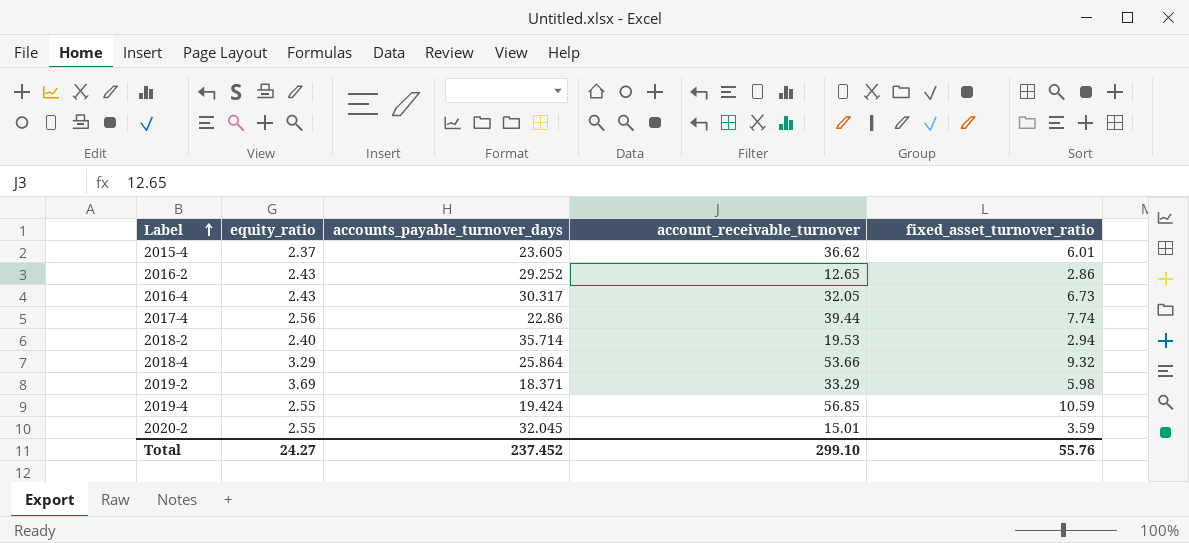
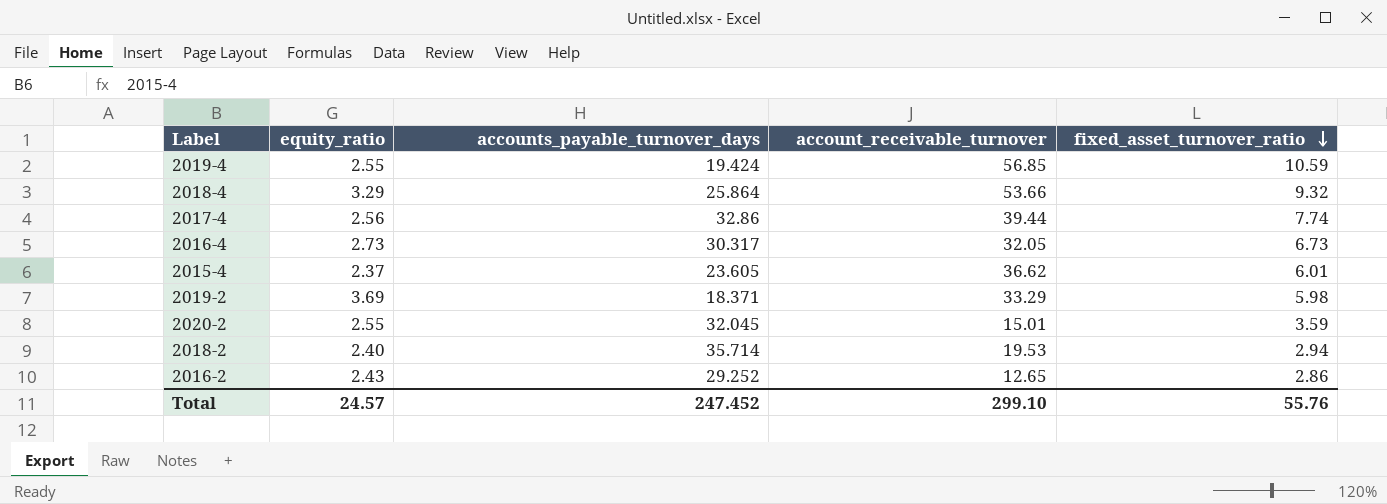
row order: Label ascending -> fixed_asset_turnover_ratio descending
2017-4 | accounts_payable_turnover_days: 22.86 -> 32.86
2016-4 | equity_ratio: 2.43 -> 2.73
Total | equity_ratio: 24.27 -> 24.57
Total | accounts_payable_turnover_days: 237.452 -> 247.452

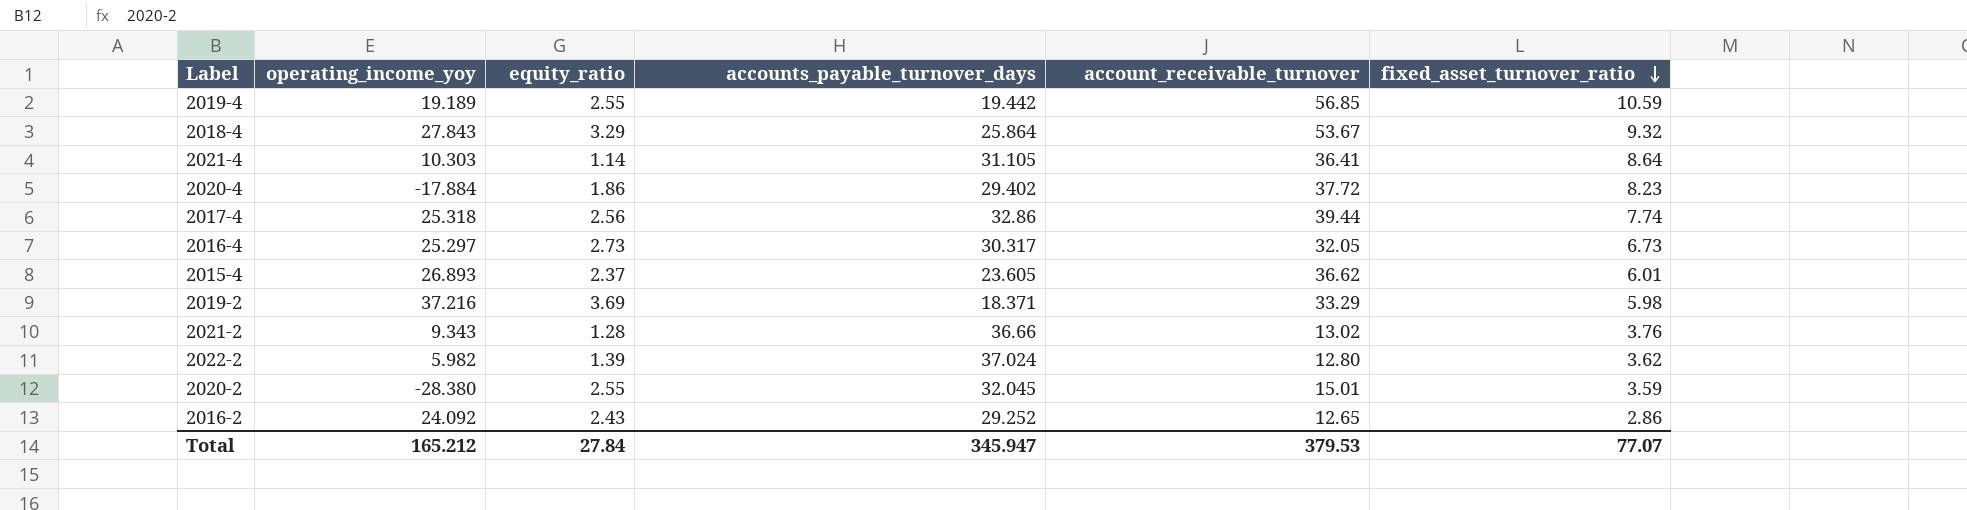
column operating_income_yoy | position: none -> 2
row 2018-2: 2.40 | 35.714 | 19.53 | 2.94 -> none
2019-4 | accounts_payable_turnover_days: 19.424 -> 19.442
2018-4 | account_receivable_turnover: 53.66 -> 53.67
row 2021-4: none -> 10.303 | 1.14 | 31.105 | 36.41 | 8.64
row 2020-4: none -> -17.884 | 1.86 | 29.402 | 37.72 | 8.23
row 2021-2: none -> 9.343 | 1.28 | 36.66 | 13.02 | 3.76
row 2022-2: none -> 5.982 | 1.39 | 37.024 | 12.80 | 3.62
Total | equity_ratio: 24.57 -> 27.84
Total | accounts_payable_turnover_days: 247.452 -> 345.947
Total | account_receivable_turnover: 299.10 -> 379.53
Total | fixed_asset_turnover_ratio: 55.76 -> 77.07

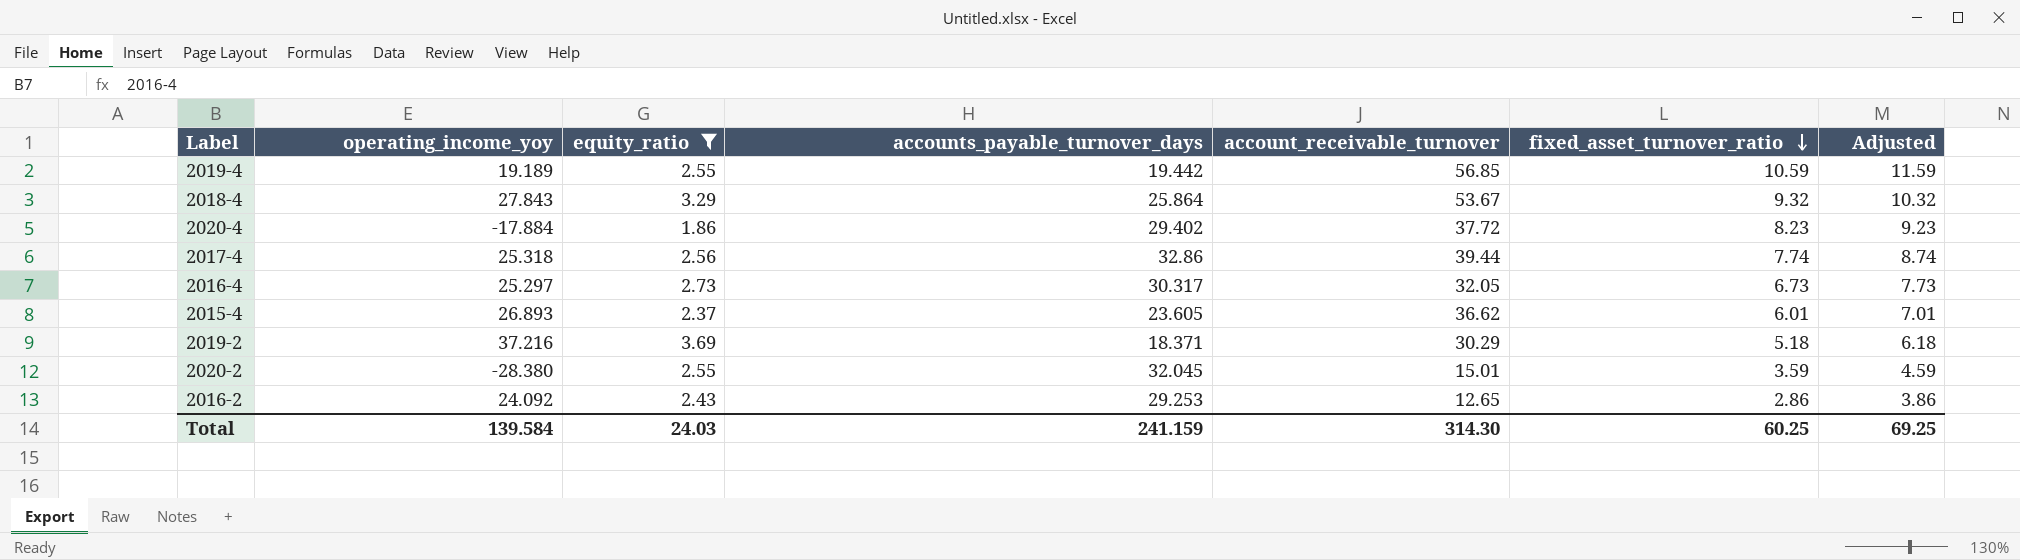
filter: none -> equity_ratio >= 1.86
column Adjusted | formula: none -> [fixed_asset_turnover_ratio] + 1
2019-2 | account_receivable_turnover: 33.29 -> 30.29
2019-2 | fixed_asset_turnover_ratio: 5.98 -> 5.18
2016-2 | accounts_payable_turnover_days: 29.252 -> 29.253
Total | operating_income_yoy: 165.212 -> 139.584
Total | equity_ratio: 27.84 -> 24.03
Total | accounts_payable_turnover_days: 345.947 -> 241.159
Total | account_receivable_turnover: 379.53 -> 314.30
Total | fixed_asset_turnover_ratio: 77.07 -> 60.25

